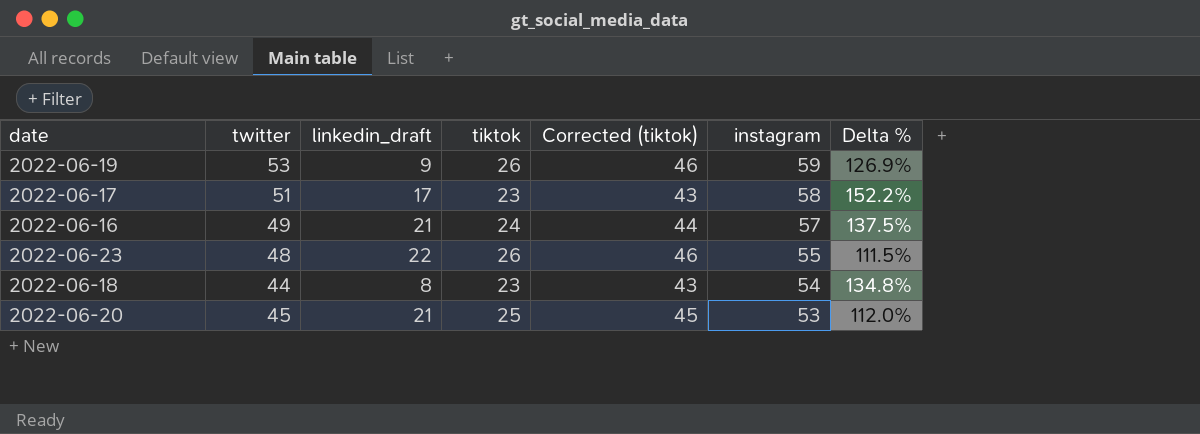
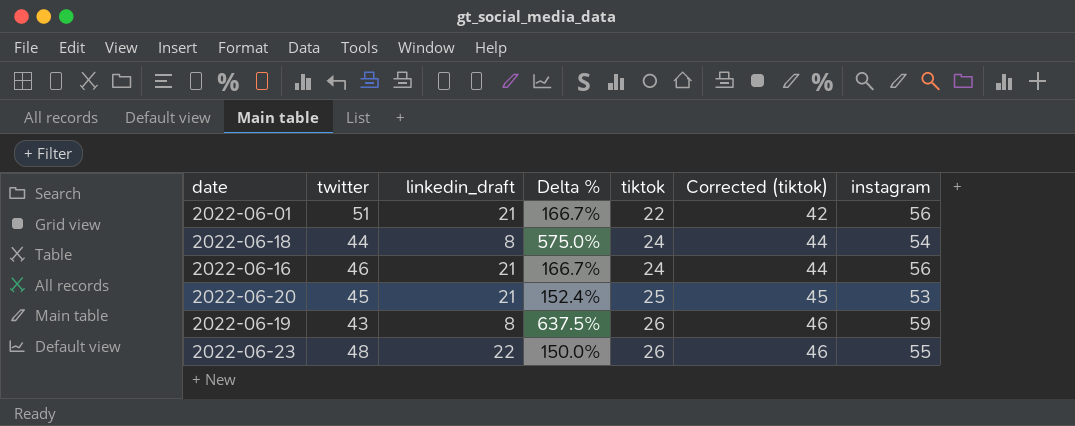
row order: instagram descending -> tiktok ascending
column Delta % | formula: ([instagram] - [tiktok]) / [tiktok] -> ([instagram] - [linkedin_draft]) / [linkedin_draft]
column Delta % | position: 7 -> 4
row 2022-06-17: 51 | 17 | 23 | 43 | 58 | 152.2% -> none
row 2022-06-01: none -> 51 | 21 | 166.7% | 22 | 42 | 56
2022-06-18 | tiktok: 23 -> 24
2022-06-18 | Corrected (tiktok): 43 -> 44
2022-06-16 | twitter: 49 -> 46
2022-06-16 | instagram: 57 -> 56
2022-06-19 | twitter: 53 -> 43
2022-06-19 | linkedin_draft: 9 -> 8

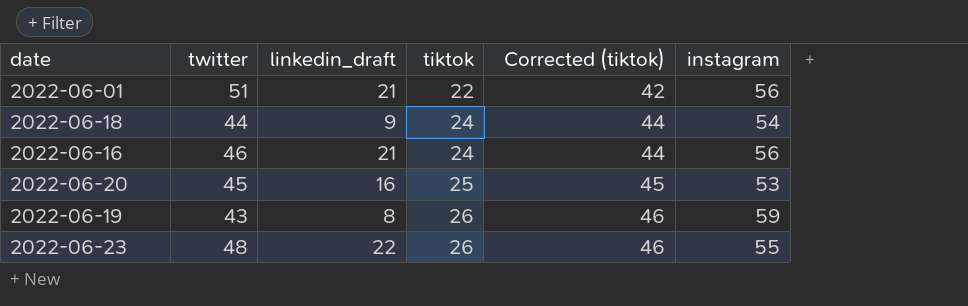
column Delta % | formula: ([instagram] - [linkedin_draft]) / [linkedin_draft] -> none
2022-06-18 | linkedin_draft: 8 -> 9
2022-06-20 | linkedin_draft: 21 -> 16

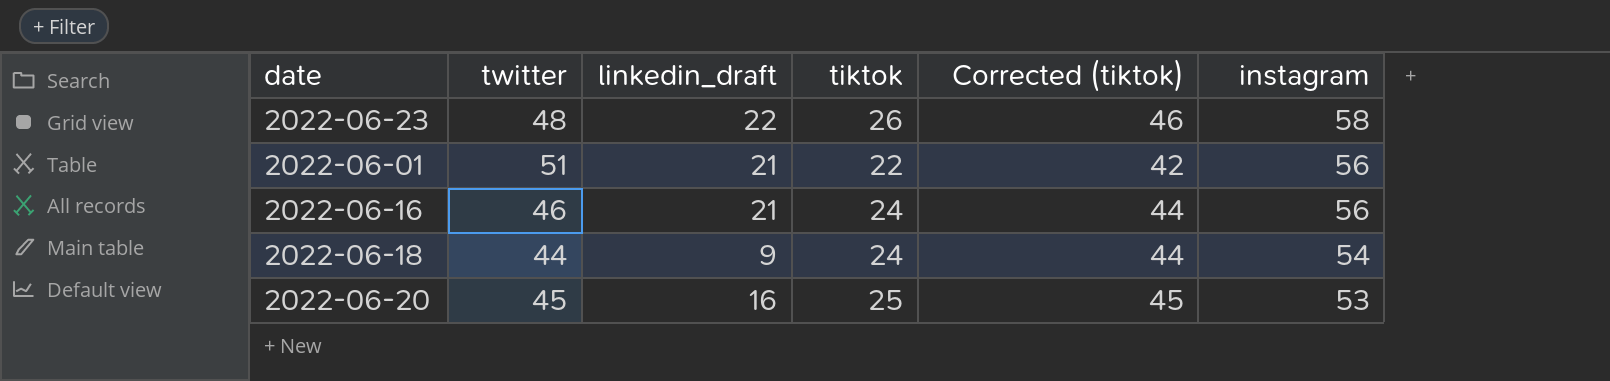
row order: tiktok ascending -> instagram descending
row 2022-06-19: 43 | 8 | 26 | 46 | 59 -> none
2022-06-23 | instagram: 55 -> 58

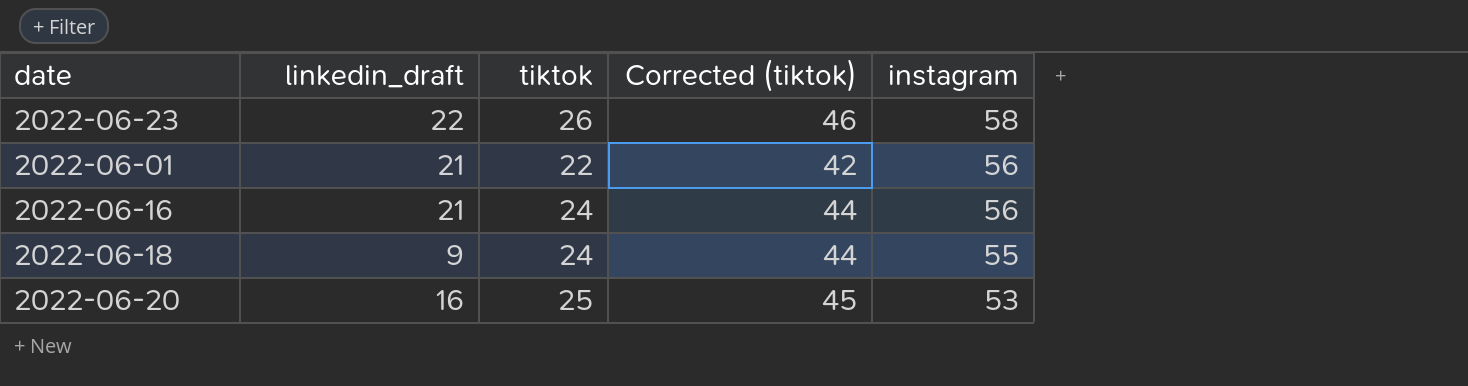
column twitter | position: 2 -> none
2022-06-18 | instagram: 54 -> 55

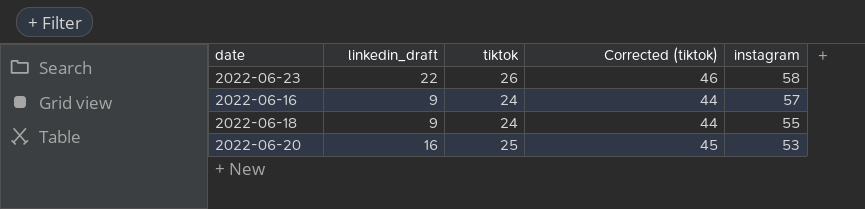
row 2022-06-01: 21 | 22 | 42 | 56 -> none
2022-06-16 | linkedin_draft: 21 -> 9
2022-06-16 | instagram: 56 -> 57

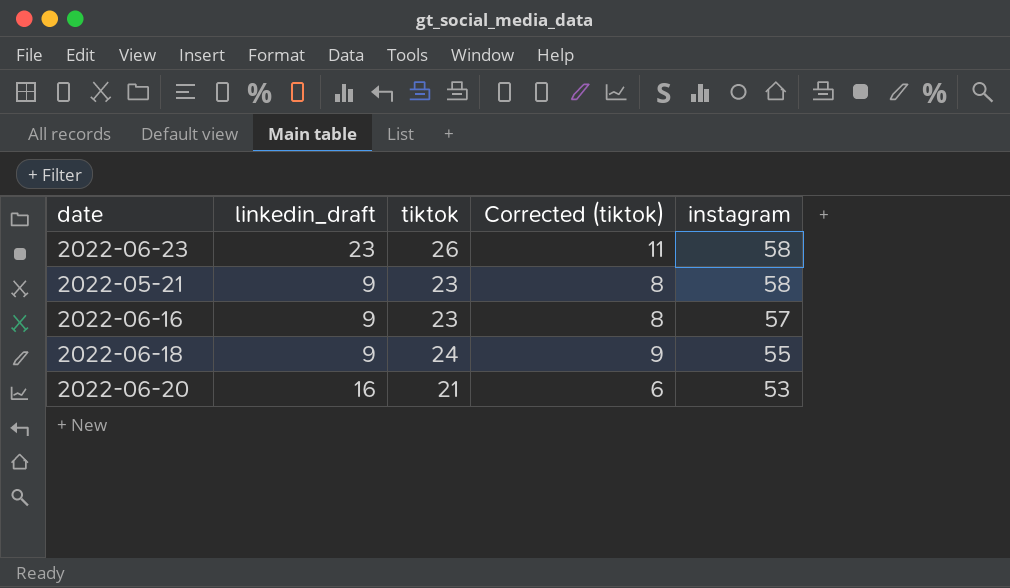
column Corrected (tiktok) | formula: [tiktok] + 20 -> [tiktok] - 15
2022-06-23 | linkedin_draft: 22 -> 23
row 2022-05-21: none -> 9 | 23 | 8 | 58
2022-06-16 | tiktok: 24 -> 23
2022-06-20 | tiktok: 25 -> 21

